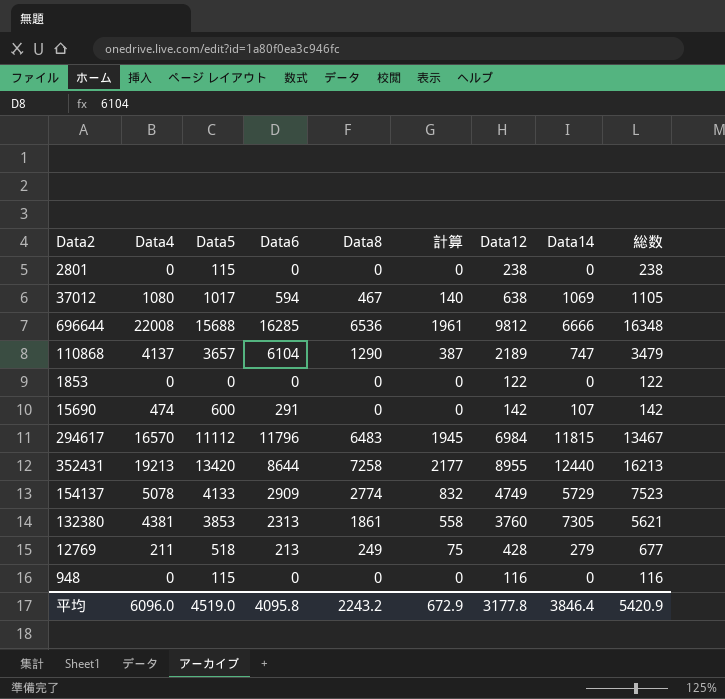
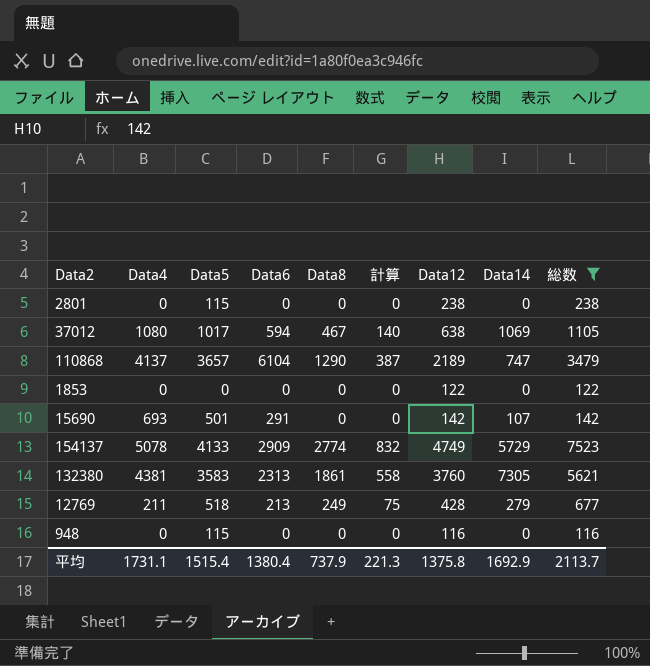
filter: none -> 総数 <= 7523
15690 | Data4: 474 -> 693
15690 | Data5: 600 -> 501
132380 | Data5: 3853 -> 3583
平均 | Data4: 6096.0 -> 1731.1
平均 | Data5: 4519.0 -> 1515.4
平均 | Data6: 4095.8 -> 1380.4
平均 | Data8: 2243.2 -> 737.9
平均 | 計算: 672.9 -> 221.3
平均 | Data12: 3177.8 -> 1375.8
平均 | Data14: 3846.4 -> 1692.9
平均 | 総数: 5420.9 -> 2113.7

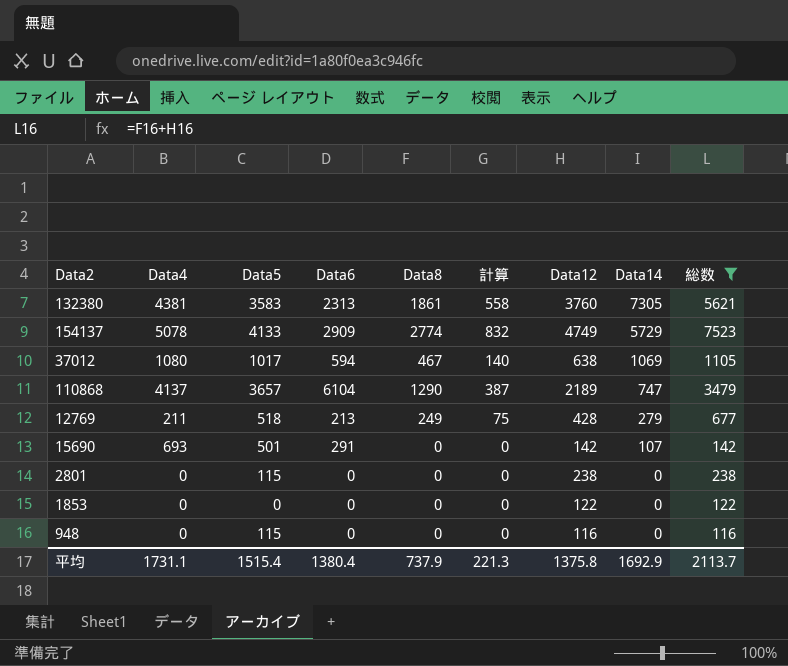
row order: none -> Data14 descending

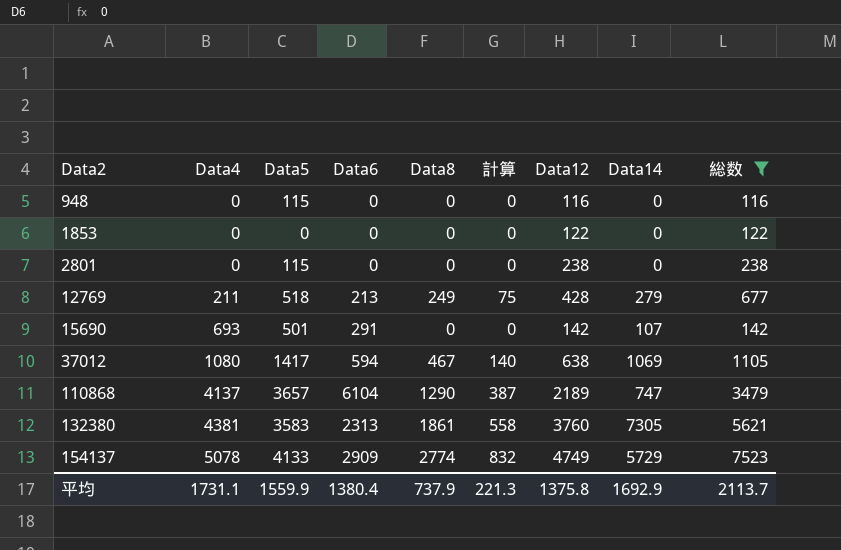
row order: Data14 descending -> Data2 ascending
37012 | Data5: 1017 -> 1417
平均 | Data5: 1515.4 -> 1559.9

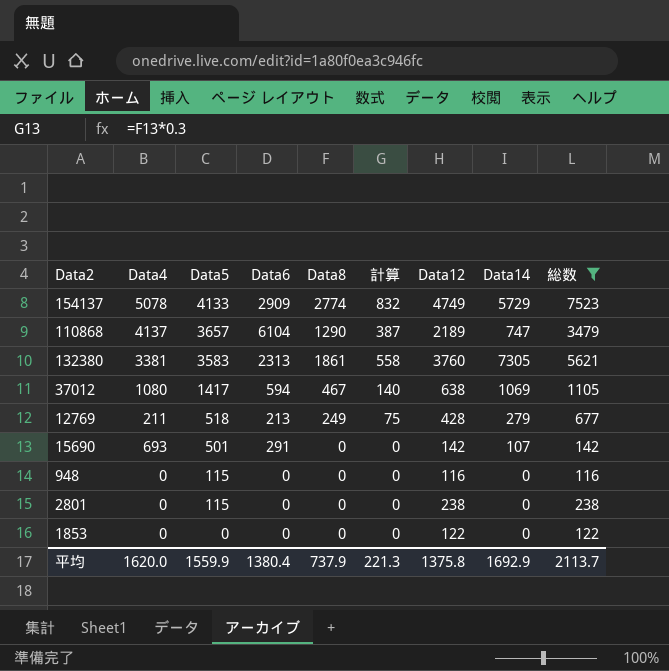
row order: Data2 ascending -> Data5 descending
132380 | Data4: 4381 -> 3381
平均 | Data4: 1731.1 -> 1620.0

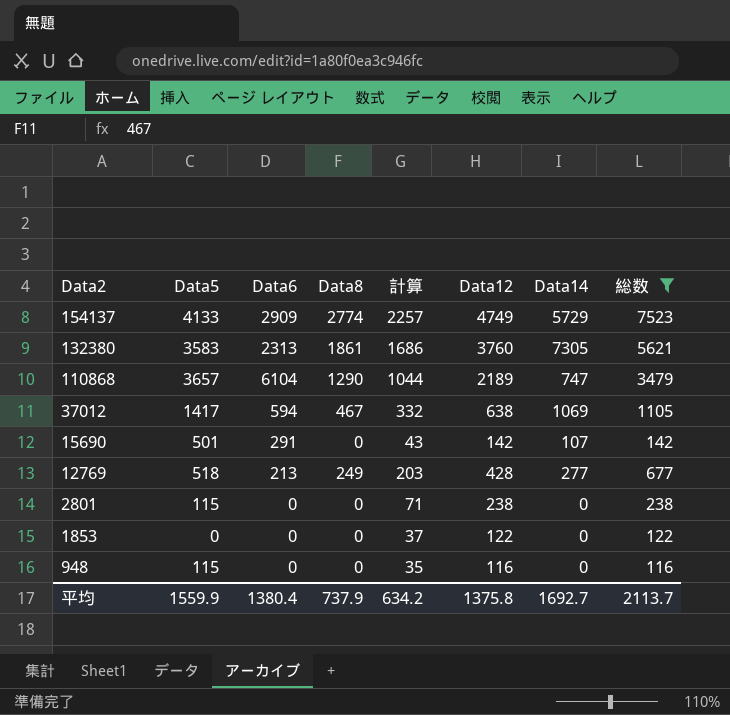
row order: Data5 descending -> Data2 descending
column Data4 | position: 2 -> none
column 計算 | formula: [Data8] * 0.3 -> [総数] * 0.3
12769 | Data14: 279 -> 277
平均 | 計算: 221.3 -> 634.2
平均 | Data14: 1692.9 -> 1692.7

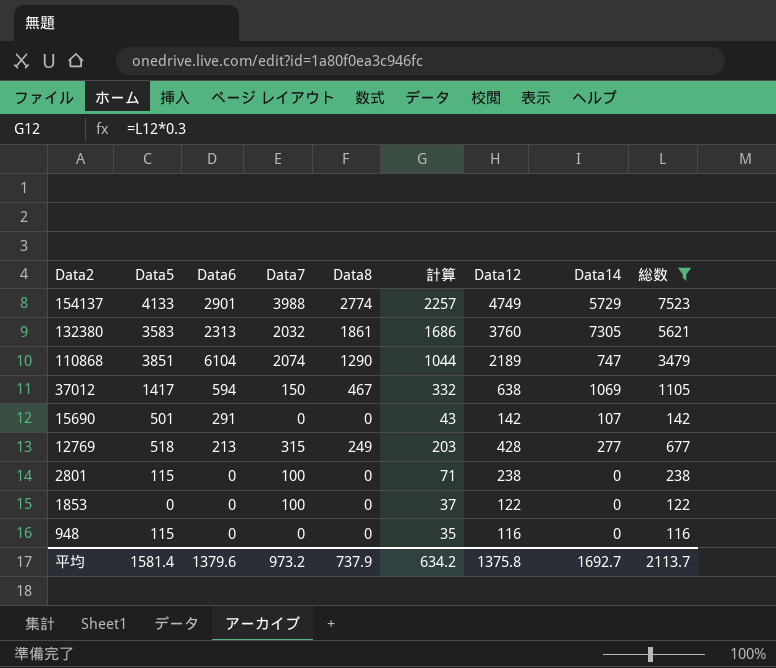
column Data7 | position: none -> 4
154137 | Data6: 2909 -> 2901
110868 | Data5: 3657 -> 3851
平均 | Data5: 1559.9 -> 1581.4
平均 | Data6: 1380.4 -> 1379.6

